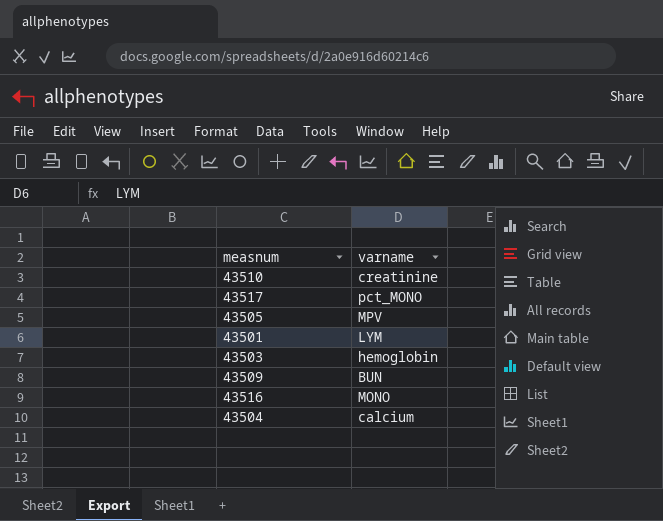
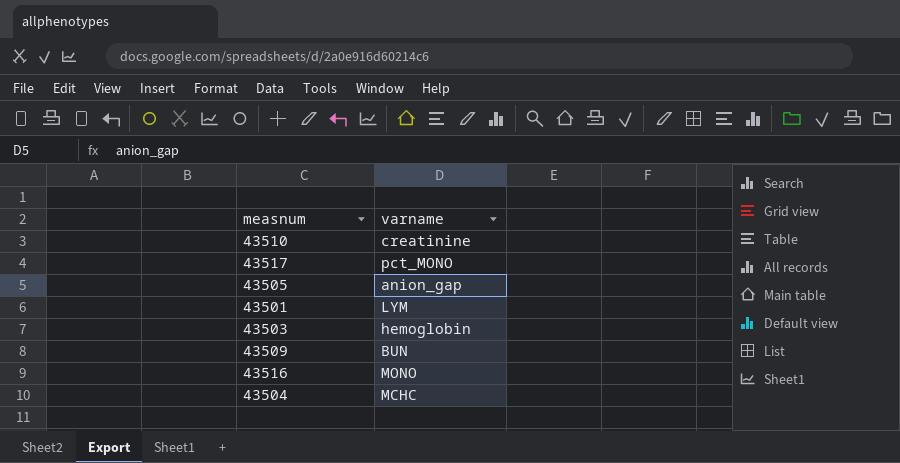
43505 | varname: MPV -> anion_gap
43504 | varname: calcium -> MCHC

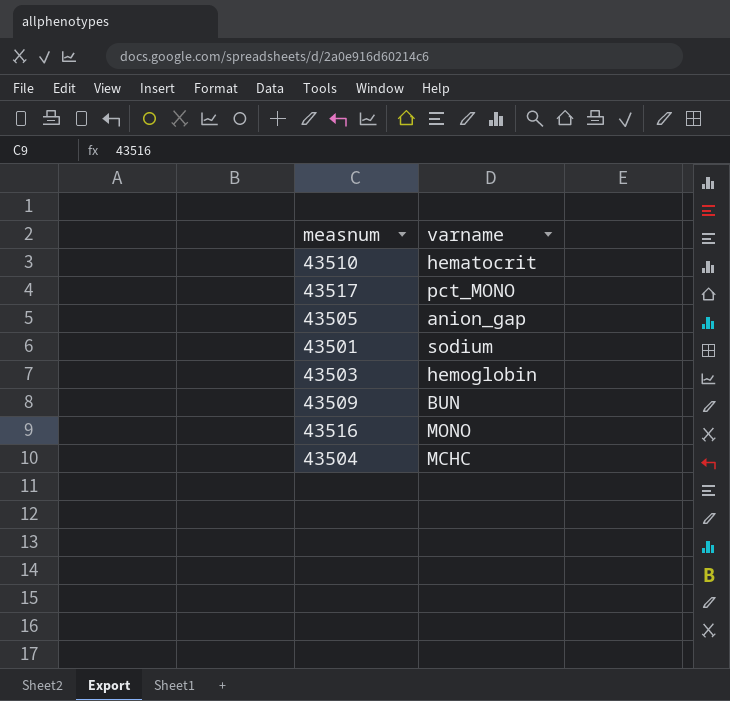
43510 | varname: creatinine -> hematocrit
43501 | varname: LYM -> sodium

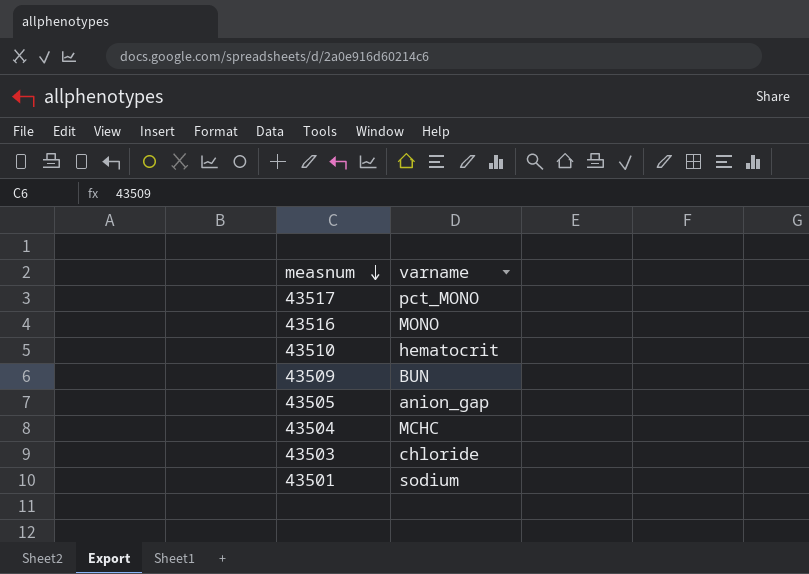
row order: none -> measnum descending
43503 | varname: hemoglobin -> chloride

